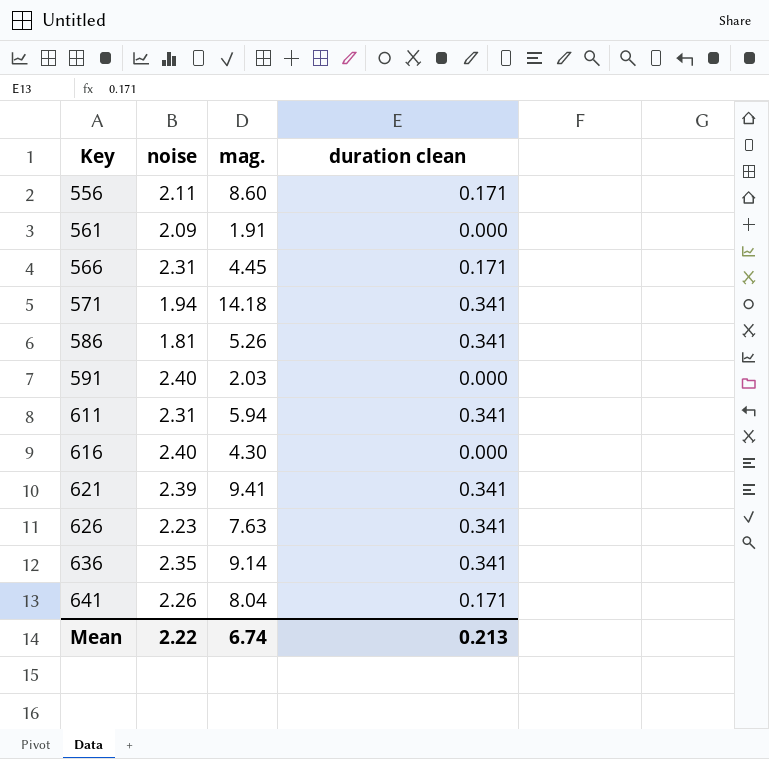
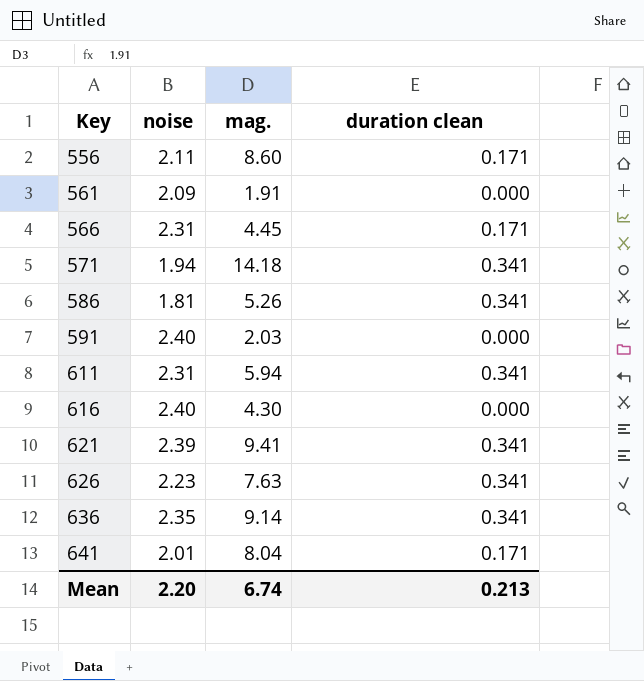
641 | noise: 2.26 -> 2.01
Mean | noise: 2.22 -> 2.20

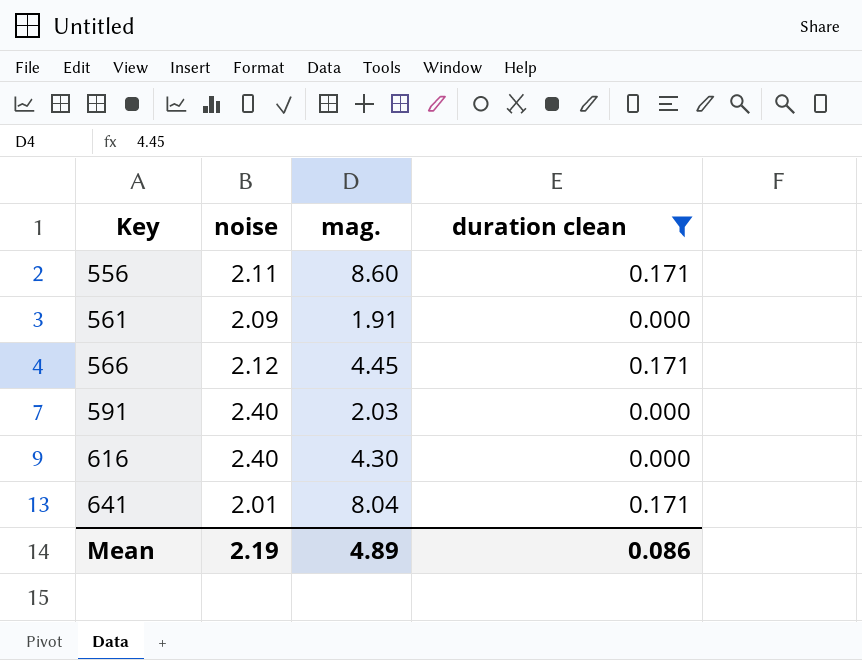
filter: none -> duration clean != 0.341
566 | noise: 2.31 -> 2.12
Mean | noise: 2.20 -> 2.19
Mean | mag.: 6.74 -> 4.89
Mean | duration clean: 0.213 -> 0.086

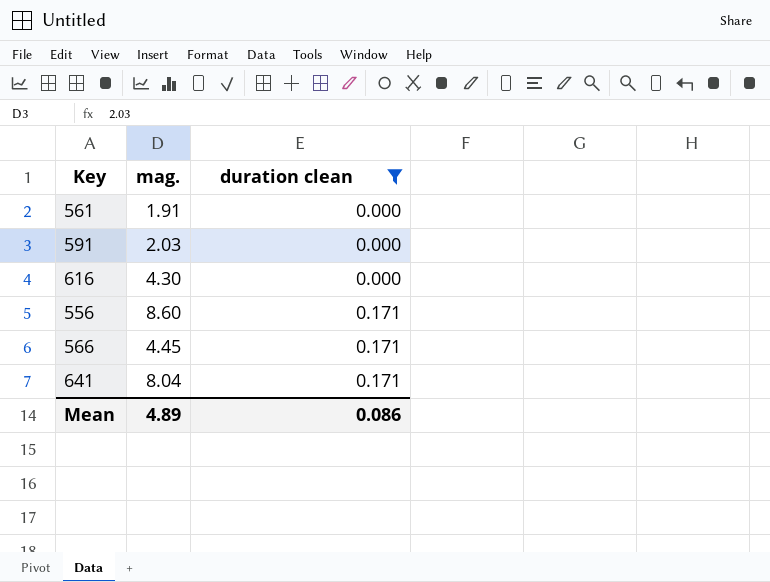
row order: Key ascending -> duration clean ascending
column noise | position: 2 -> none

